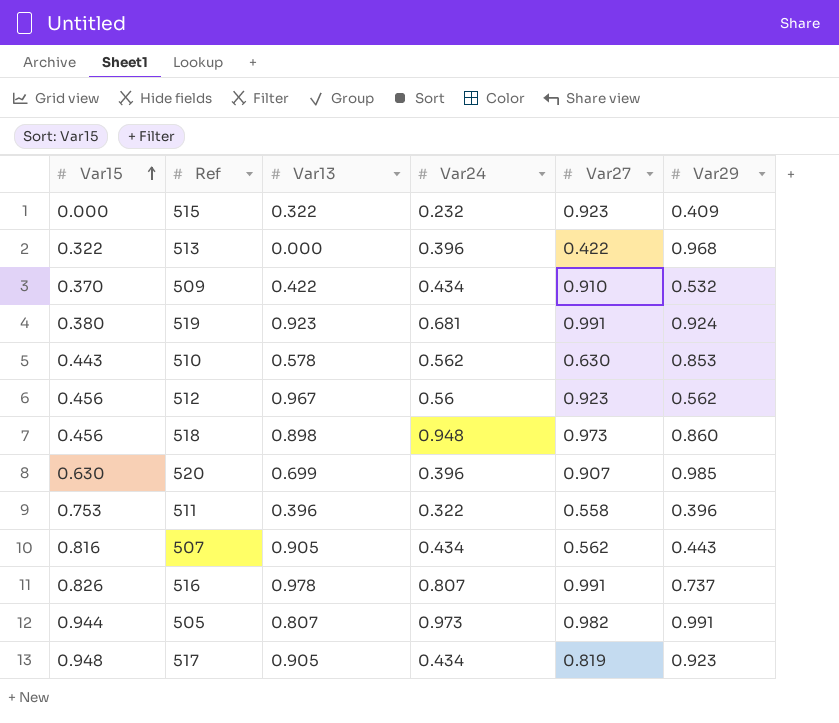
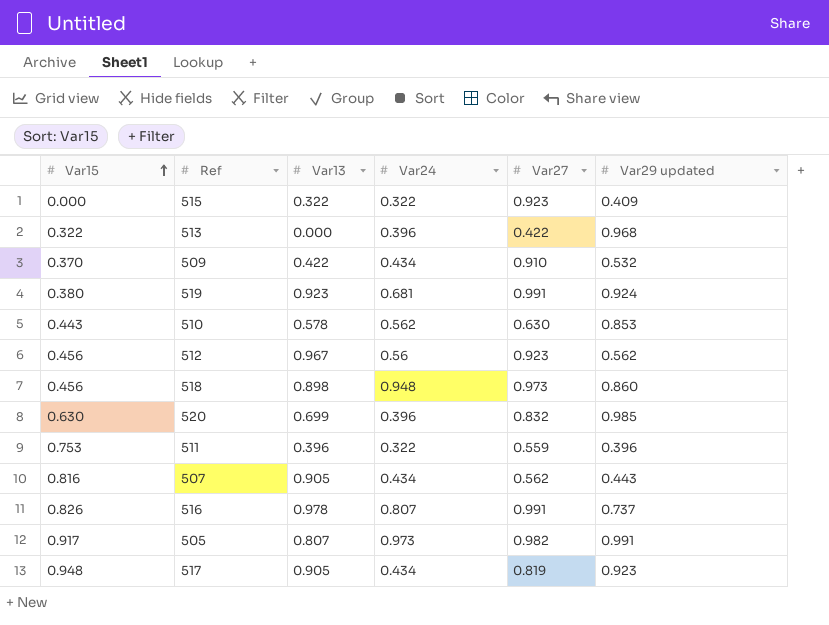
column name: Var29 -> Var29 updated
515 | Var24: 0.232 -> 0.322
520 | Var27: 0.907 -> 0.832
511 | Var27: 0.558 -> 0.559
505 | Var15: 0.944 -> 0.917

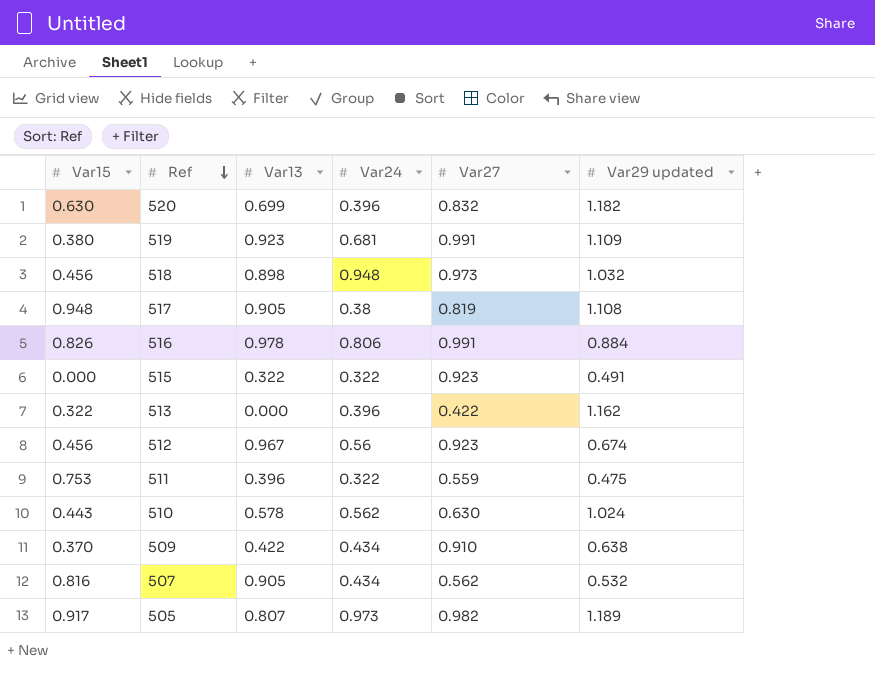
row order: Var15 ascending -> Ref descending
520 | Var29 updated: 0.985 -> 1.182
519 | Var29 updated: 0.924 -> 1.109
518 | Var29 updated: 0.860 -> 1.032
517 | Var24: 0.434 -> 0.38
517 | Var29 updated: 0.923 -> 1.108
516 | Var24: 0.807 -> 0.806
516 | Var29 updated: 0.737 -> 0.884
515 | Var29 updated: 0.409 -> 0.491
513 | Var29 updated: 0.968 -> 1.162
512 | Var29 updated: 0.562 -> 0.674
511 | Var29 updated: 0.396 -> 0.475
510 | Var29 updated: 0.853 -> 1.024
509 | Var29 updated: 0.532 -> 0.638
507 | Var29 updated: 0.443 -> 0.532
505 | Var29 updated: 0.991 -> 1.189

